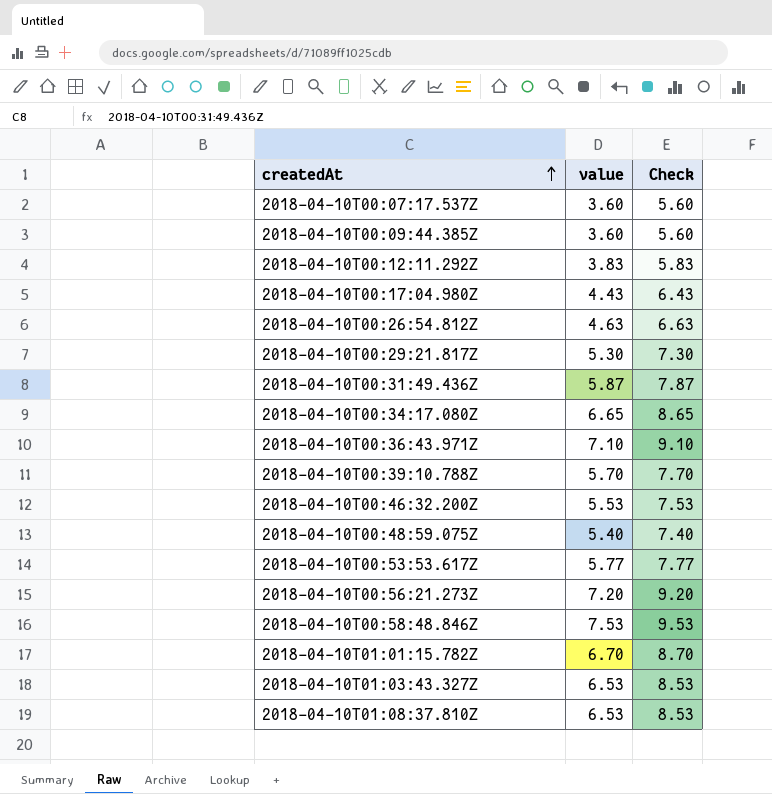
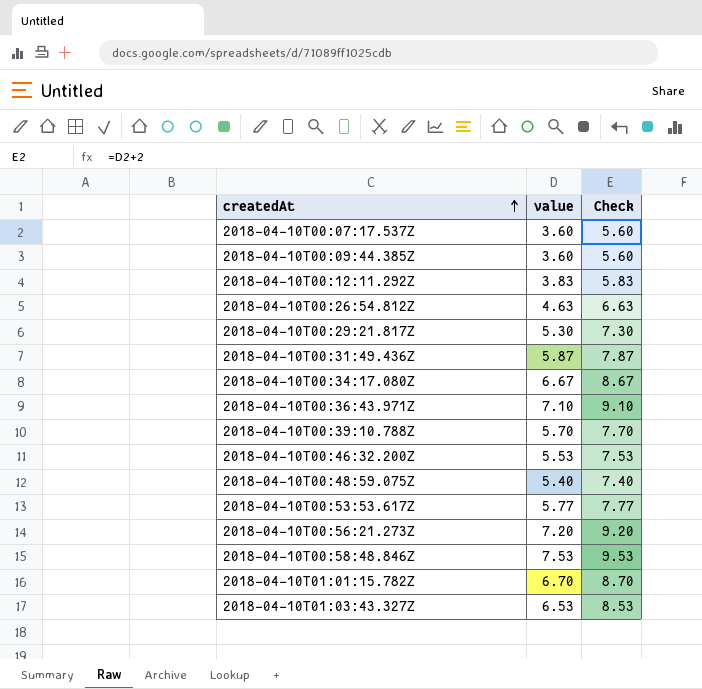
row 2018-04-10T00:17:04.980Z: 4.43 | 6.43 -> none
row 2018-04-10T01:08:37.810Z: 6.53 | 8.53 -> none
2018-04-10T00:34:17.080Z | value: 6.65 -> 6.67
2018-04-10T00:34:17.080Z | Check: 8.65 -> 8.67

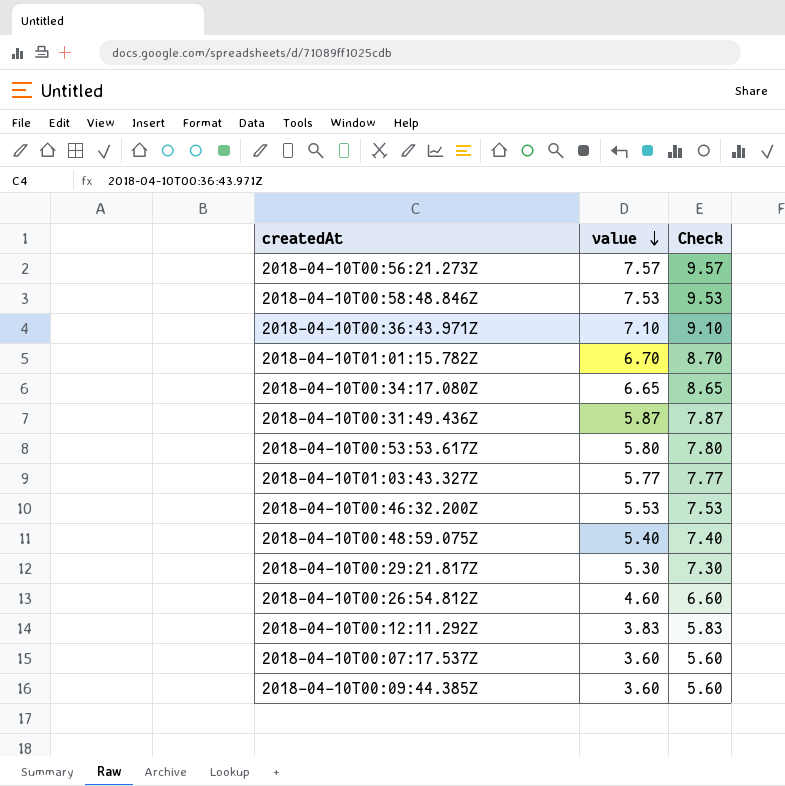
row order: createdAt ascending -> value descending
row 2018-04-10T00:39:10.788Z: 5.70 | 7.70 -> none
2018-04-10T00:56:21.273Z | value: 7.20 -> 7.57
2018-04-10T00:56:21.273Z | Check: 9.20 -> 9.57
2018-04-10T00:34:17.080Z | value: 6.67 -> 6.65
2018-04-10T00:34:17.080Z | Check: 8.67 -> 8.65
2018-04-10T00:53:53.617Z | value: 5.77 -> 5.80
2018-04-10T00:53:53.617Z | Check: 7.77 -> 7.80
2018-04-10T01:03:43.327Z | value: 6.53 -> 5.77
2018-04-10T01:03:43.327Z | Check: 8.53 -> 7.77
2018-04-10T00:26:54.812Z | value: 4.63 -> 4.60
2018-04-10T00:26:54.812Z | Check: 6.63 -> 6.60

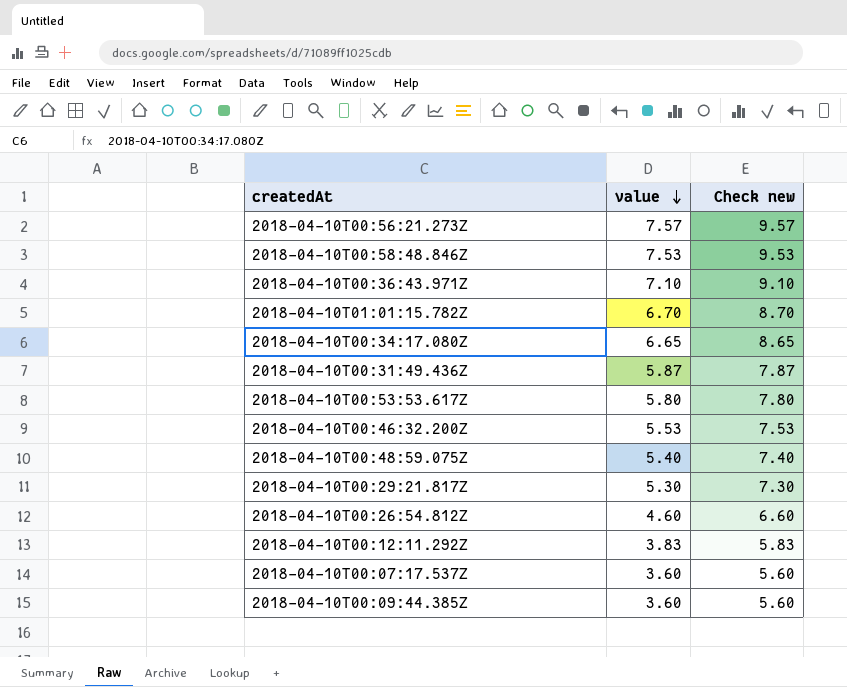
column name: Check -> Check new
row 2018-04-10T01:03:43.327Z: 5.77 | 7.77 -> none

